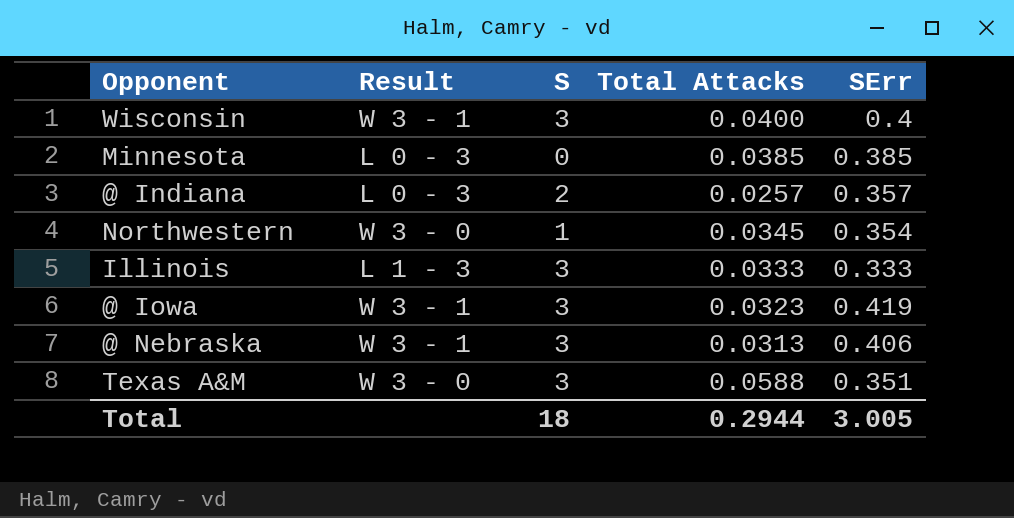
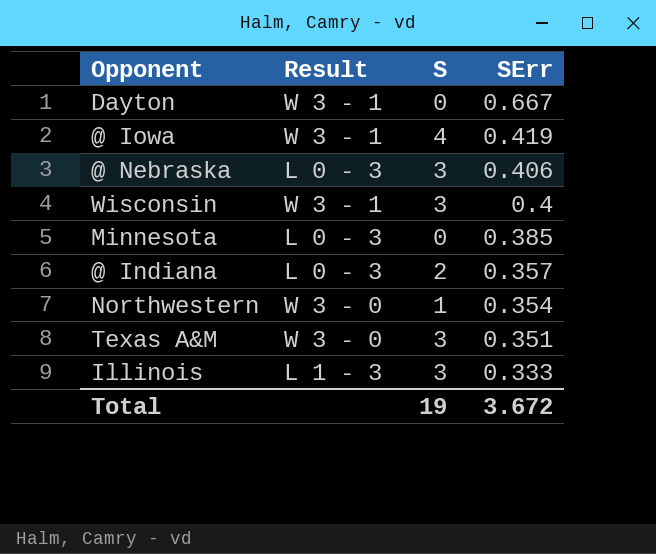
row order: none -> SErr descending
column Total Attacks | position: 4 -> none
row Dayton: none -> W 3 - 1 | 0 | 0.667
@ Iowa | S: 3 -> 4
@ Nebraska | Result: W 3 - 1 -> L 0 - 3
Total | S: 18 -> 19
Total | SErr: 3.005 -> 3.672

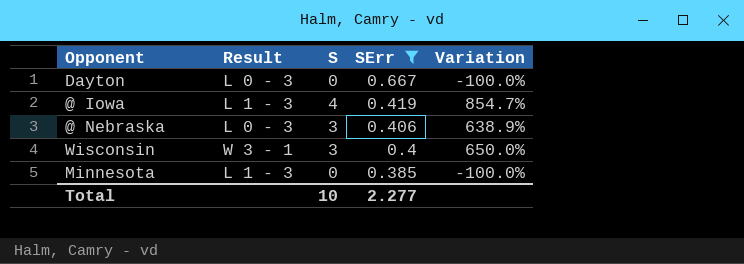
filter: none -> SErr >= 0.385
column Variation | formula: none -> ([S] - [SErr]) / [SErr]
Dayton | Result: W 3 - 1 -> L 0 - 3
@ Iowa | Result: W 3 - 1 -> L 1 - 3
Minnesota | Result: L 0 - 3 -> L 1 - 3
Total | S: 19 -> 10
Total | SErr: 3.672 -> 2.277

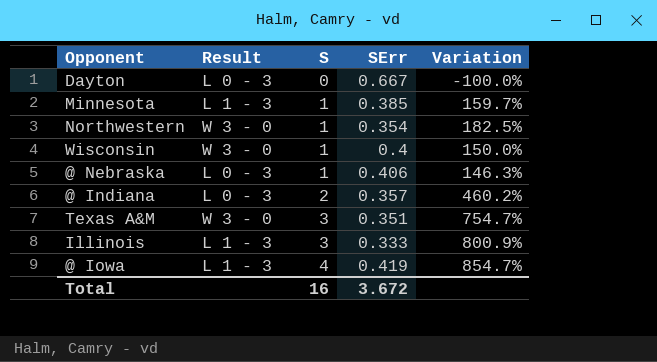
filter: SErr >= 0.385 -> none
row order: SErr descending -> S ascending
Minnesota | S: 0 -> 1
Minnesota | Variation: -100.0% -> 159.7%
Wisconsin | Result: W 3 - 1 -> W 3 - 0
Wisconsin | S: 3 -> 1
Wisconsin | Variation: 650.0% -> 150.0%
@ Nebraska | S: 3 -> 1
@ Nebraska | Variation: 638.9% -> 146.3%
Total | S: 10 -> 16
Total | SErr: 2.277 -> 3.672

